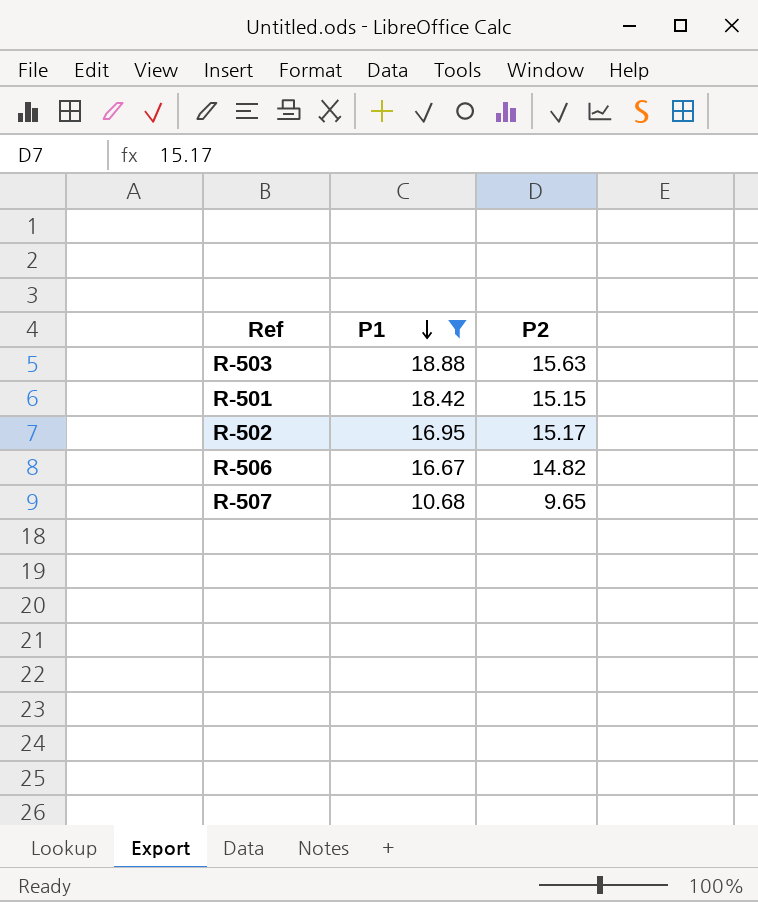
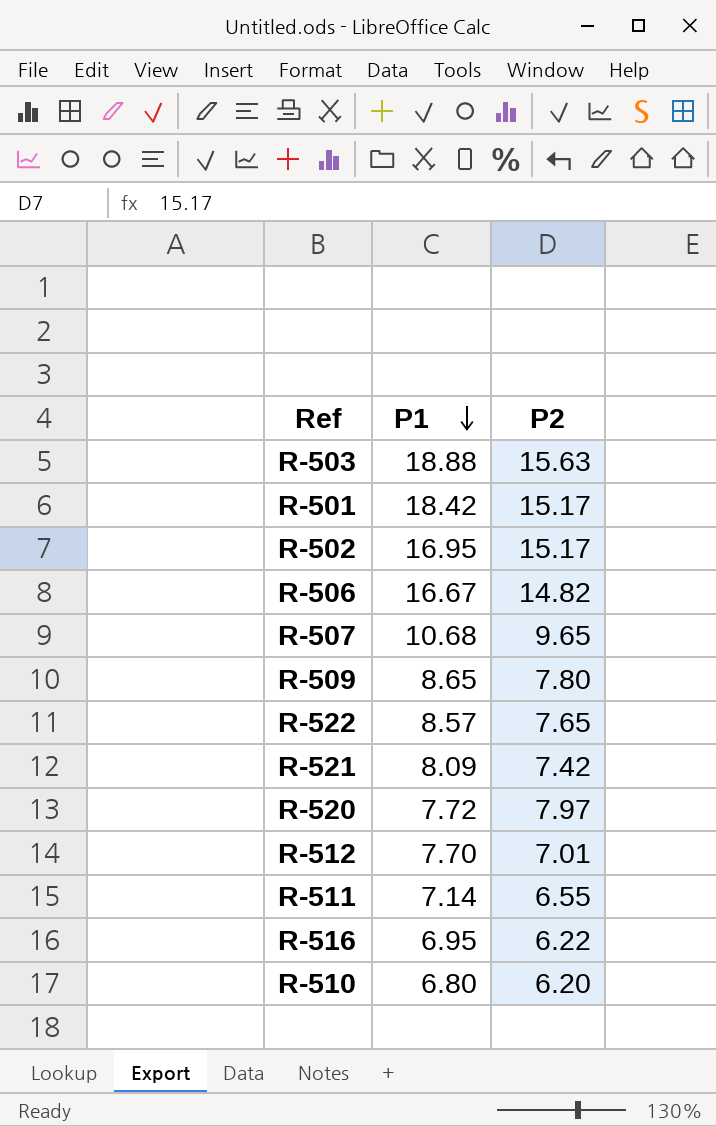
filter: P1 >= 10.68 -> none
R-501 | P2: 15.15 -> 15.17

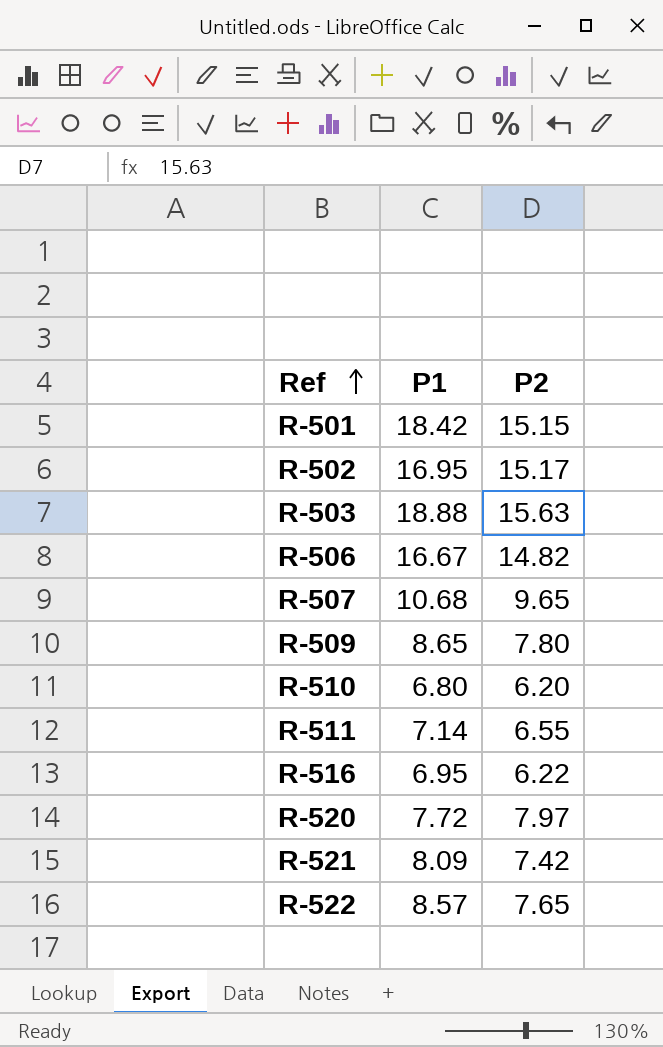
row order: P1 descending -> Ref ascending
row R-512: 7.70 | 7.01 -> none
R-501 | P2: 15.17 -> 15.15

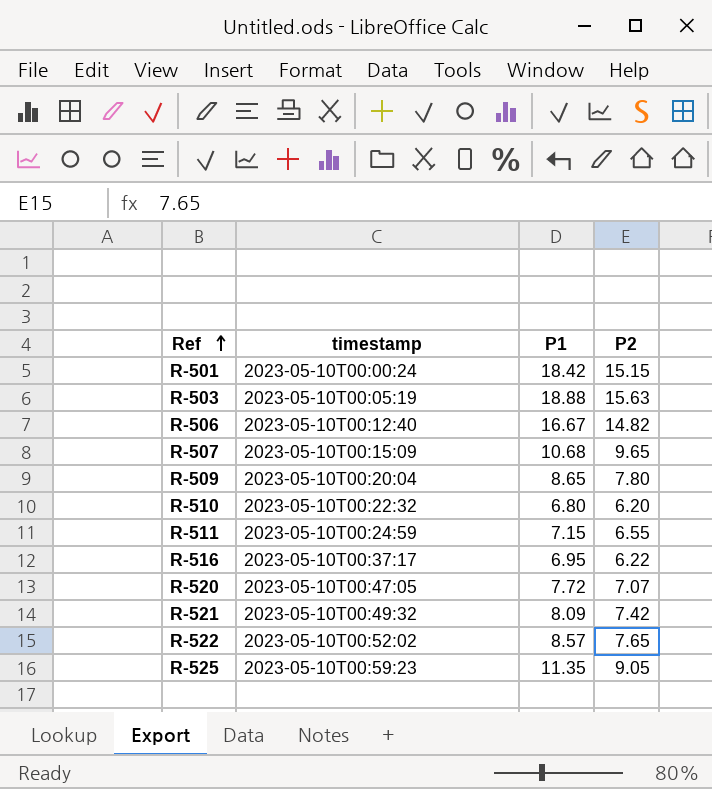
column timestamp | position: none -> 2
row R-502: 16.95 | 15.17 -> none
R-511 | P1: 7.14 -> 7.15
R-520 | P2: 7.97 -> 7.07
row R-525: none -> 2023-05-10T00:59:23 | 11.35 | 9.05

